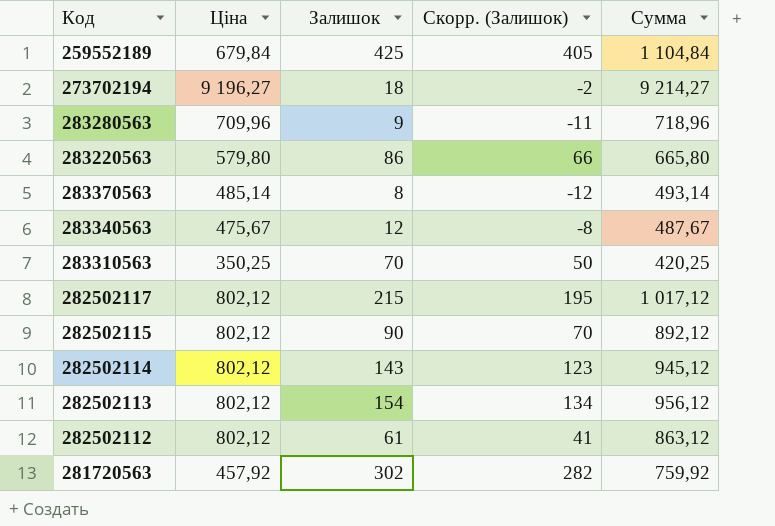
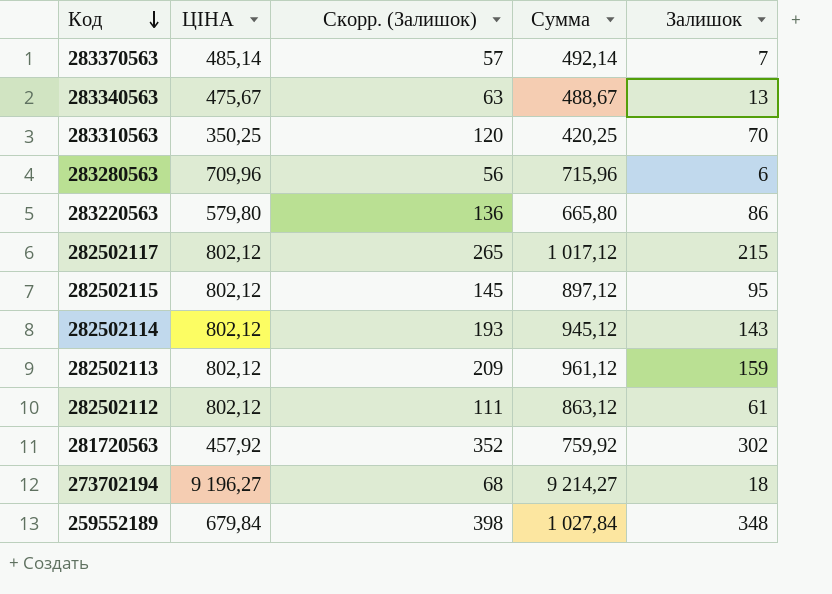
row order: none -> Код descending
column name: Ціна -> ЦІНА
column Скорр. (Залишок) | formula: [Залишок] - 20 -> [Залишок] + 50
column Залишок | position: 3 -> 5
283370563 | Сумма: 493,14 -> 492,14
283370563 | Залишок: 8 -> 7
283340563 | Сумма: 487,67 -> 488,67
283340563 | Залишок: 12 -> 13
283280563 | Сумма: 718,96 -> 715,96
283280563 | Залишок: 9 -> 6
282502115 | Сумма: 892,12 -> 897,12
282502115 | Залишок: 90 -> 95
282502113 | Сумма: 956,12 -> 961,12
282502113 | Залишок: 154 -> 159
259552189 | Сумма: 1 104,84 -> 1 027,84
259552189 | Залишок: 425 -> 348

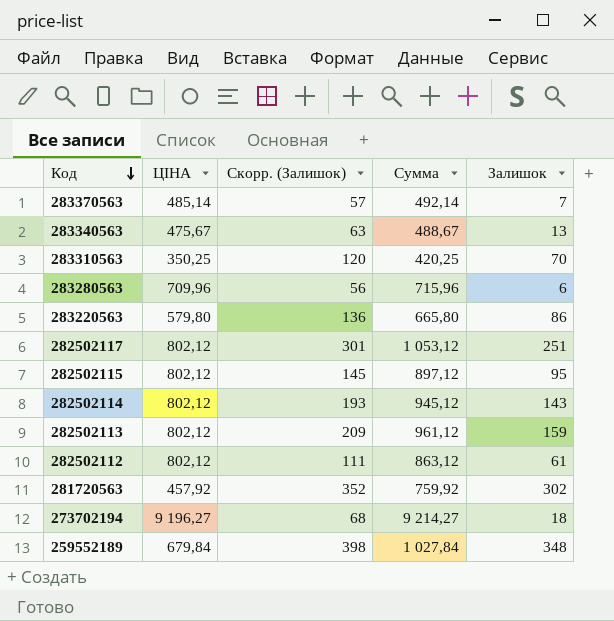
282502117 | Скорр. (Залишок): 265 -> 301
282502117 | Сумма: 1 017,12 -> 1 053,12
282502117 | Залишок: 215 -> 251

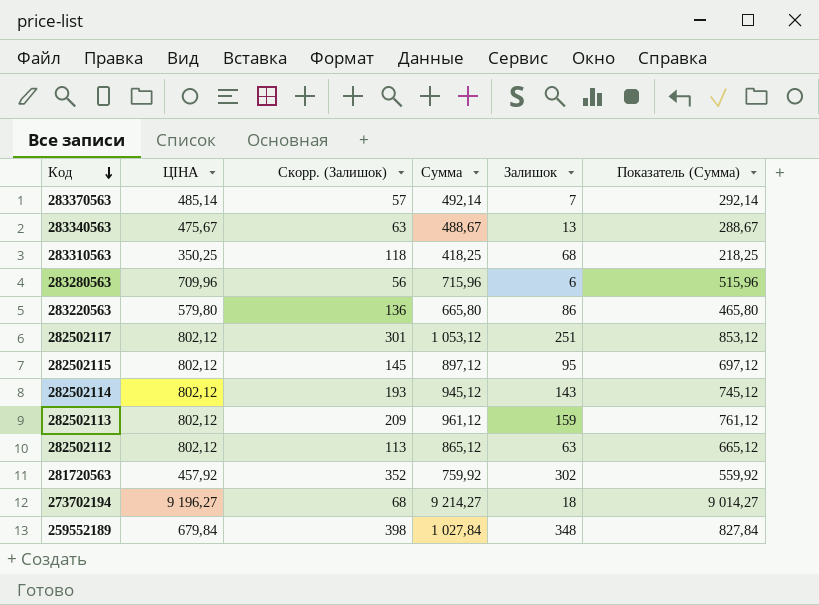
column Показатель (Сумма) | formula: none -> [Сумма] - 200
283310563 | Скорр. (Залишок): 120 -> 118
283310563 | Сумма: 420,25 -> 418,25
283310563 | Залишок: 70 -> 68
282502112 | Скорр. (Залишок): 111 -> 113
282502112 | Сумма: 863,12 -> 865,12
282502112 | Залишок: 61 -> 63

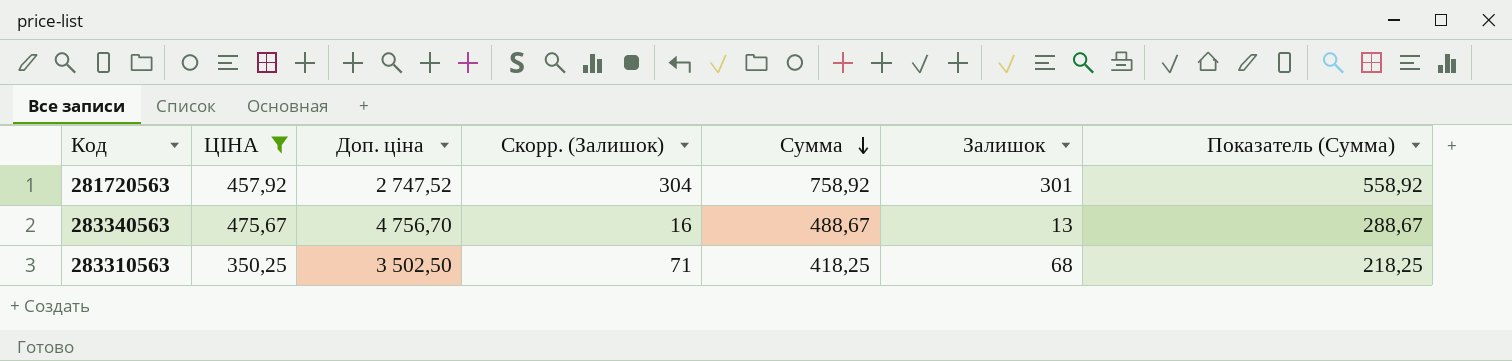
filter: none -> ЦІНА <= 475,67
row order: Код descending -> Сумма descending
column Доп. ціна | position: none -> 3
column Скорр. (Залишок) | formula: [Залишок] + 50 -> [Залишок] + 3
281720563 | Сумма: 759,92 -> 758,92
281720563 | Залишок: 302 -> 301
281720563 | Показатель (Сумма): 559,92 -> 558,92

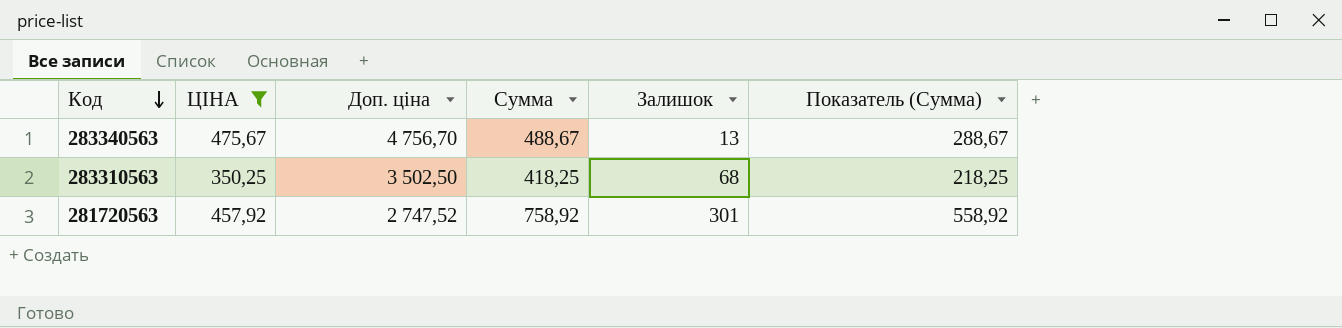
row order: Сумма descending -> Код descending
column Скорр. (Залишок) | formula: [Залишок] + 3 -> none

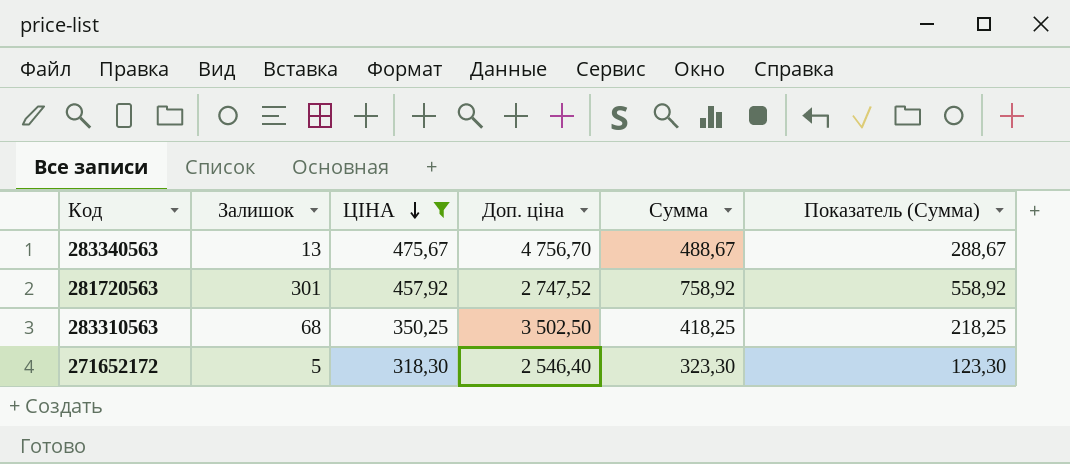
row order: Код descending -> ЦІНА descending
column Залишок | position: 5 -> 2
row 271652172: none -> 5 | 318,30 | 2 546,40 | 323,30 | 123,30

